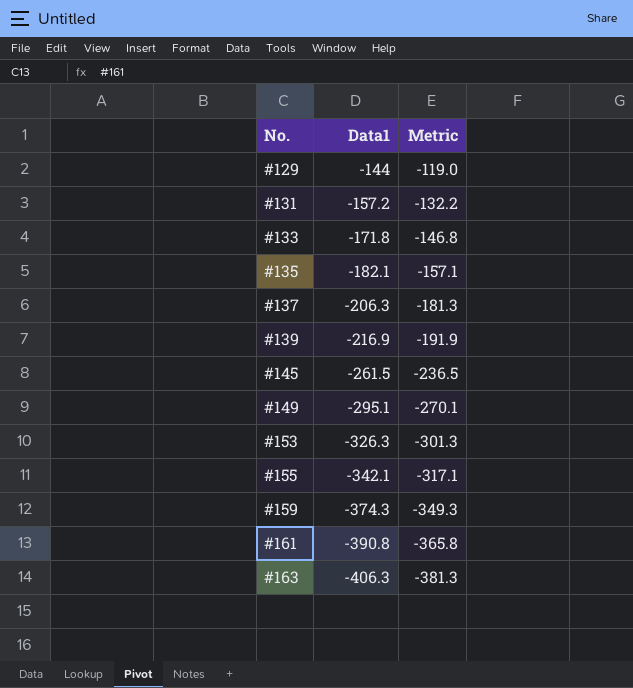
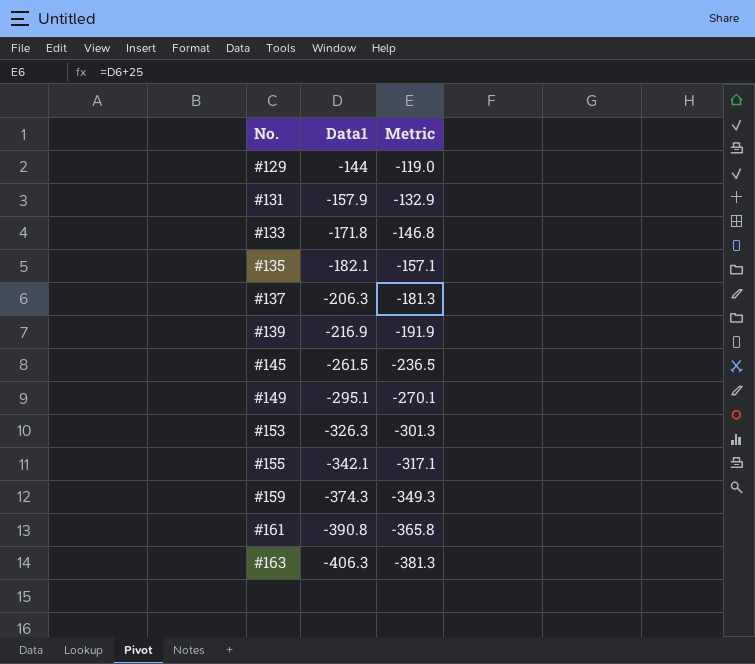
#131 | Data1: -157.2 -> -157.9
#131 | Metric: -132.2 -> -132.9

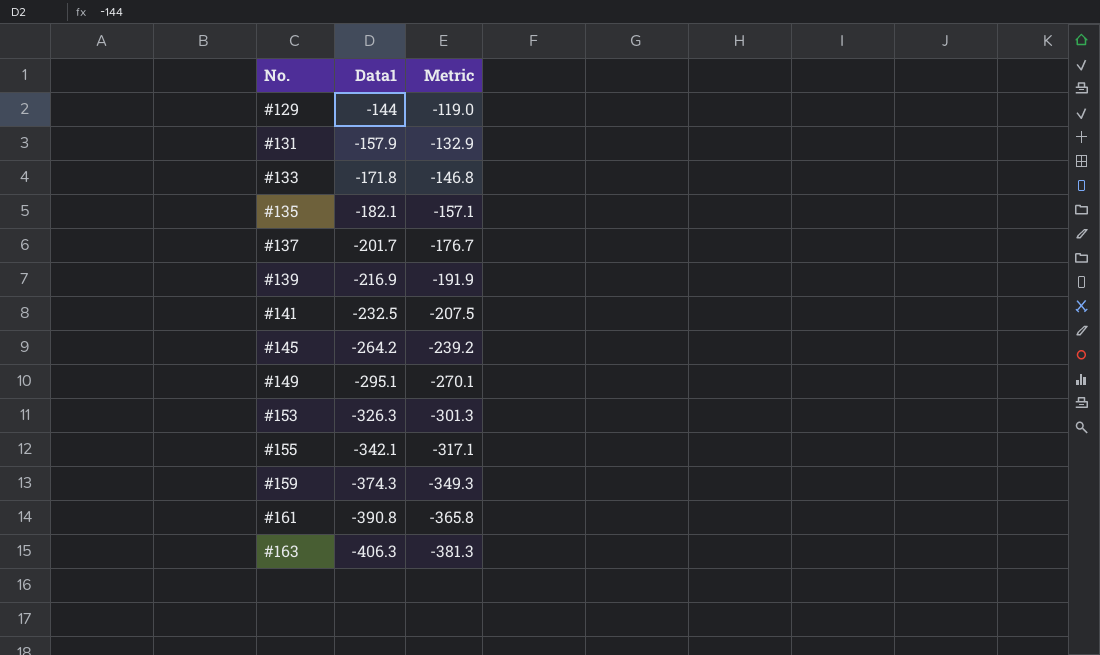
#137 | Data1: -206.3 -> -201.7
#137 | Metric: -181.3 -> -176.7
row #141: none -> -232.5 | -207.5
#145 | Data1: -261.5 -> -264.2
#145 | Metric: -236.5 -> -239.2

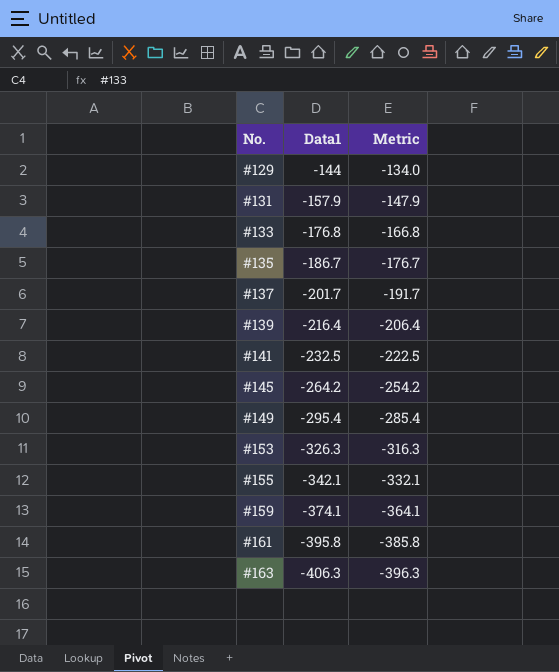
column Metric | formula: [Data1] + 25 -> [Data1] + 10
#133 | Data1: -171.8 -> -176.8
#135 | Data1: -182.1 -> -186.7
#139 | Data1: -216.9 -> -216.4
#149 | Data1: -295.1 -> -295.4
#159 | Data1: -374.3 -> -374.1
#161 | Data1: -390.8 -> -395.8

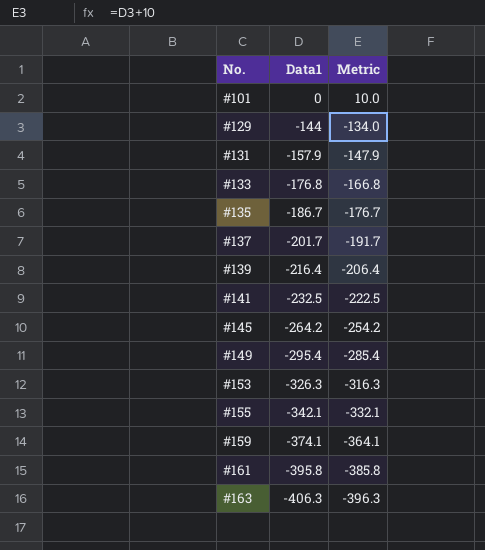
row #101: none -> 0 | 10.0

